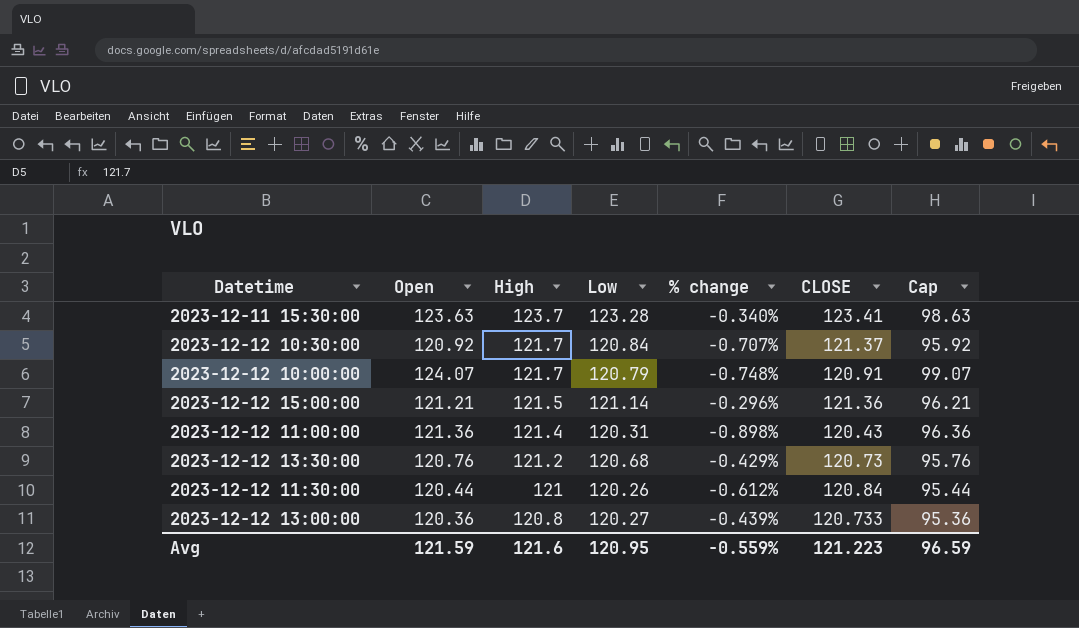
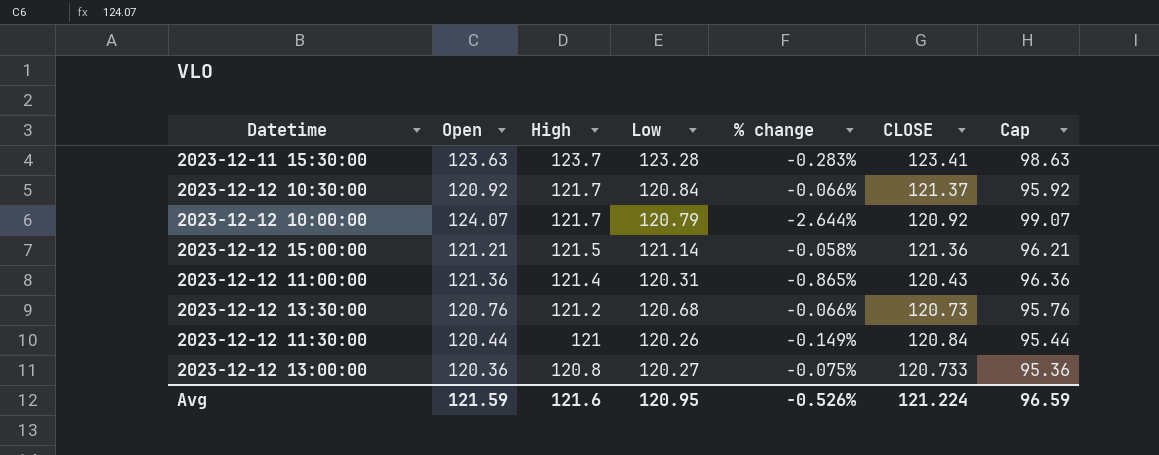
column % change | formula: ([Low] - [High]) / [High] -> ([Low] - [Open]) / [Open]
2023-12-12 10:00:00 | CLOSE: 120.91 -> 120.92
Avg | % change: -0.559% -> -0.526%
Avg | CLOSE: 121.223 -> 121.224

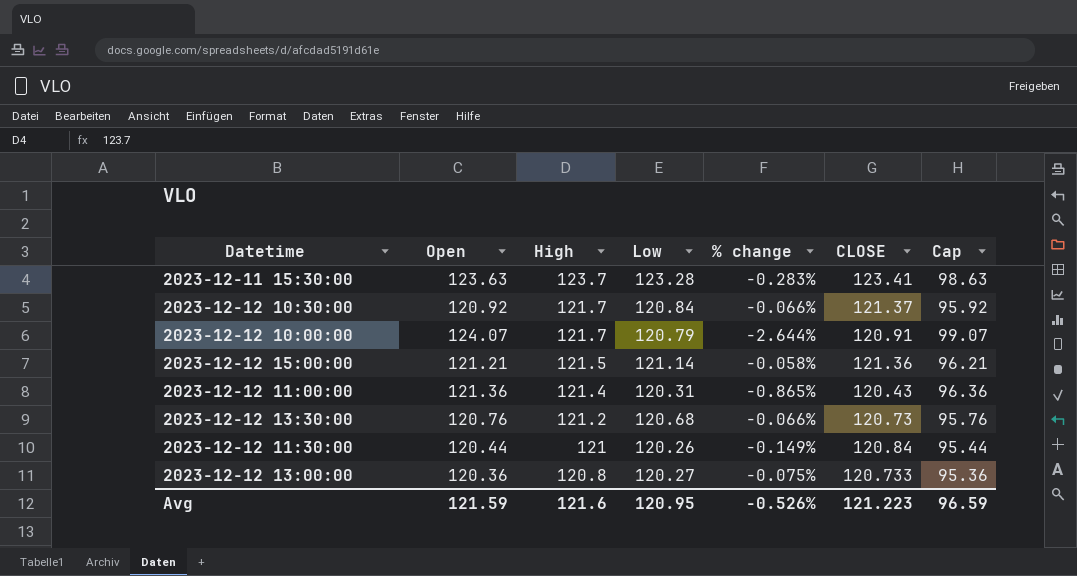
2023-12-12 10:00:00 | CLOSE: 120.92 -> 120.91
Avg | CLOSE: 121.224 -> 121.223

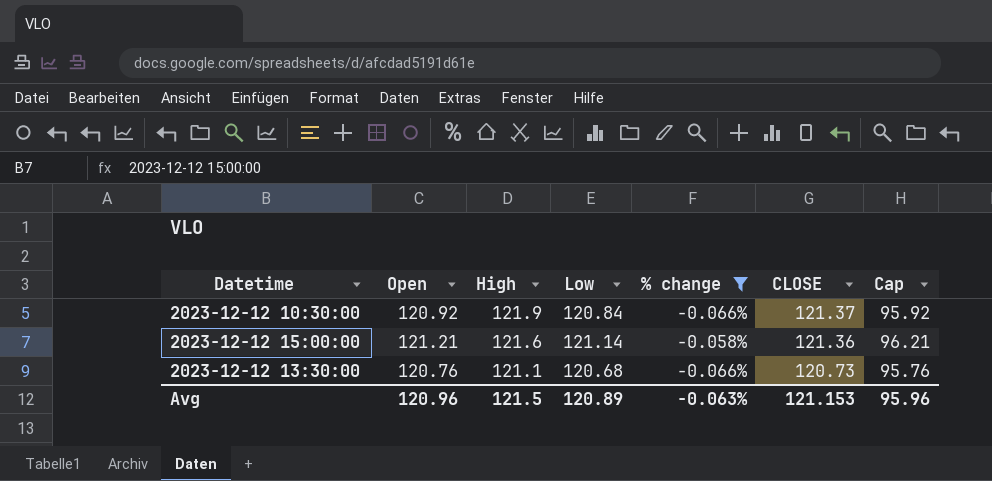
filter: none -> % change >= -0.066%
2023-12-12 10:30:00 | High: 121.7 -> 121.9
2023-12-12 15:00:00 | High: 121.5 -> 121.6
2023-12-12 13:30:00 | High: 121.2 -> 121.1
Avg | Open: 121.59 -> 120.96
Avg | High: 121.6 -> 121.5
Avg | Low: 120.95 -> 120.89
Avg | % change: -0.526% -> -0.063%
Avg | CLOSE: 121.223 -> 121.153
Avg | Cap: 96.59 -> 95.96

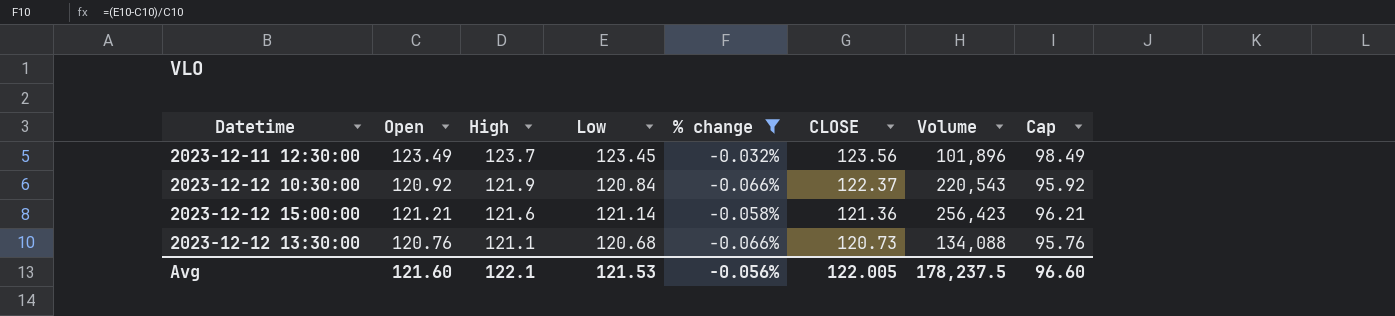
column Volume | position: none -> 7
row 2023-12-11 12:30:00: none -> 123.49 | 123.7 | 123.45 | -0.032% | 123.56 | 101,896 | 98.49
2023-12-12 10:30:00 | CLOSE: 121.37 -> 122.37
Avg | Open: 120.96 -> 121.60
Avg | High: 121.5 -> 122.1
Avg | Low: 120.89 -> 121.53
Avg | % change: -0.063% -> -0.056%
Avg | CLOSE: 121.153 -> 122.005
Avg | Cap: 95.96 -> 96.60

